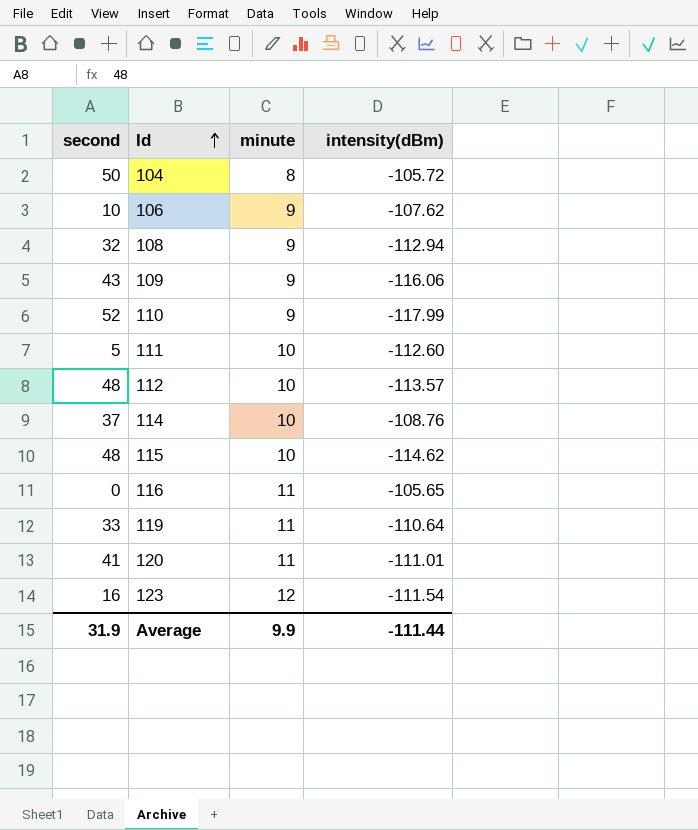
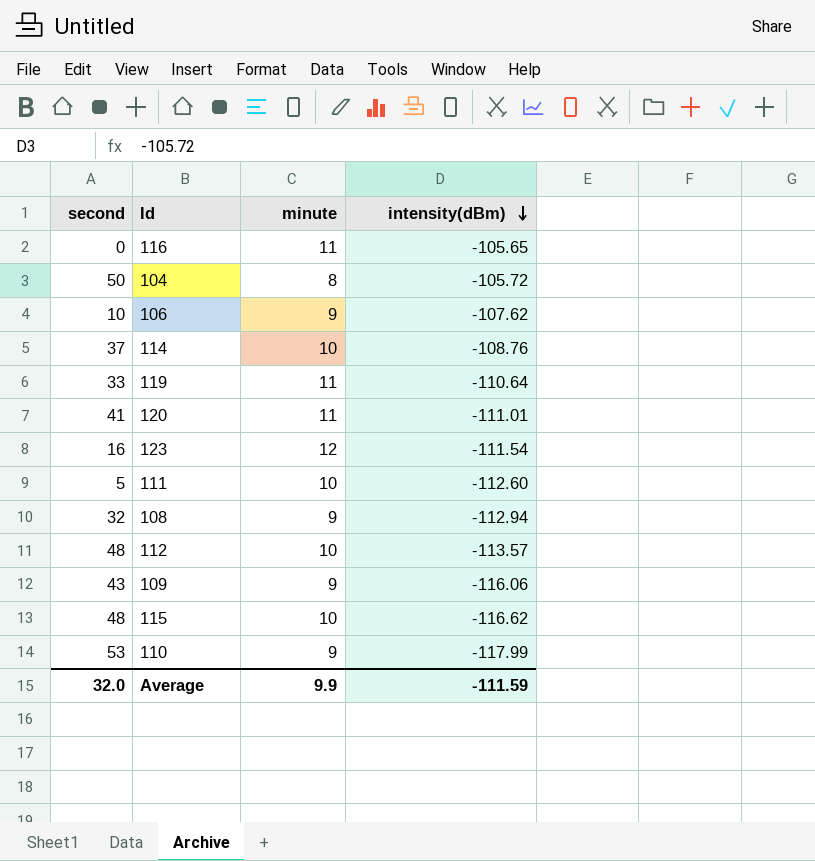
row order: Id ascending -> intensity(dBm) descending
115 | intensity(dBm): -114.62 -> -116.62
110 | second: 52 -> 53
Average | second: 31.9 -> 32.0
Average | intensity(dBm): -111.44 -> -111.59

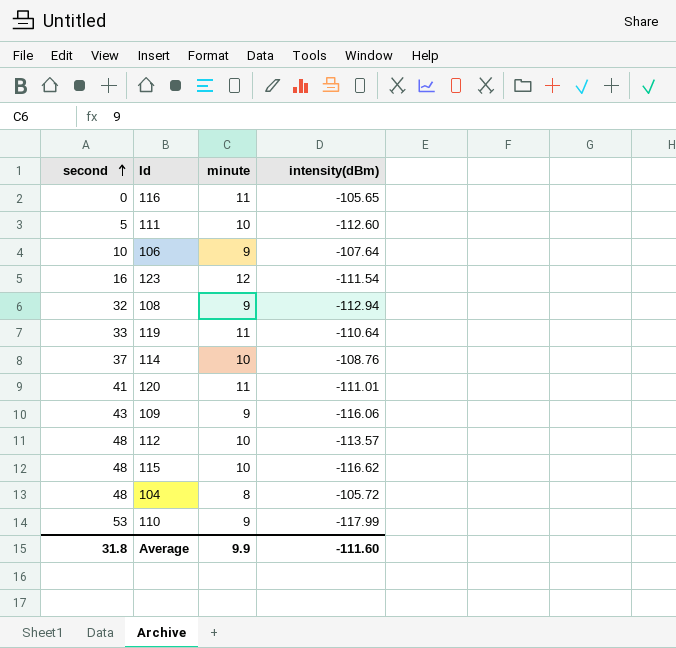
row order: intensity(dBm) descending -> second ascending
106 | intensity(dBm): -107.62 -> -107.64
104 | second: 50 -> 48
Average | second: 32.0 -> 31.8
Average | intensity(dBm): -111.59 -> -111.60

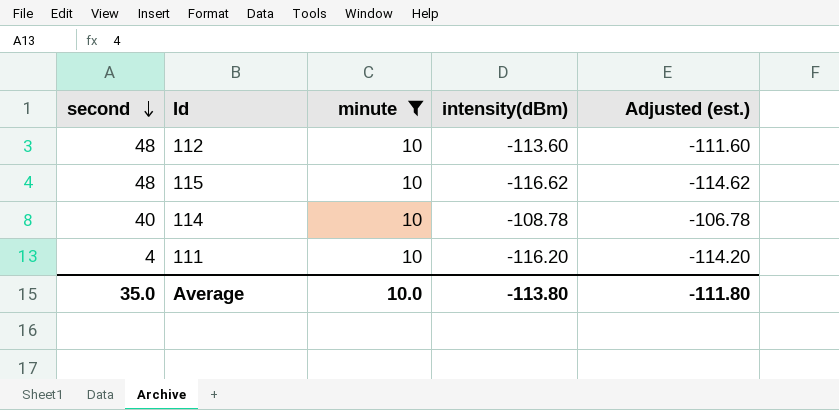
filter: none -> minute = 10
row order: second ascending -> second descending
column Adjusted (est.) | formula: none -> [intensity(dBm)] + 2
112 | intensity(dBm): -113.57 -> -113.60
114 | second: 37 -> 40
114 | intensity(dBm): -108.76 -> -108.78
111 | second: 5 -> 4
111 | intensity(dBm): -112.60 -> -116.20
Average | second: 31.8 -> 35.0
Average | minute: 9.9 -> 10.0
Average | intensity(dBm): -111.60 -> -113.80

